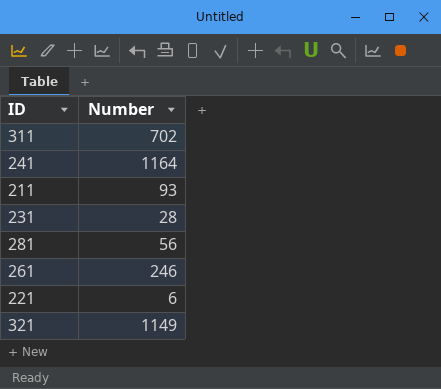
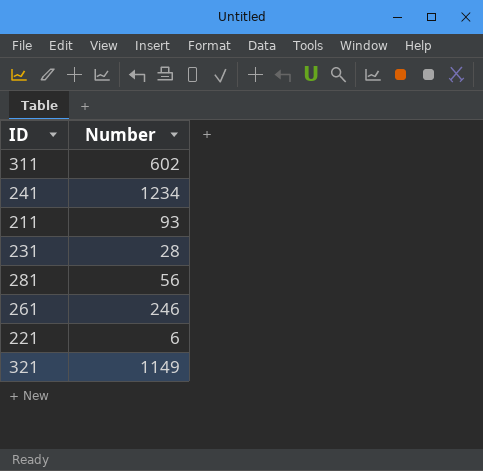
311 | Number: 702 -> 602
241 | Number: 1164 -> 1234

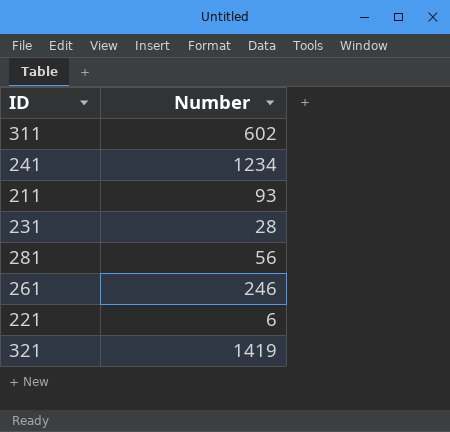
321 | Number: 1149 -> 1419

